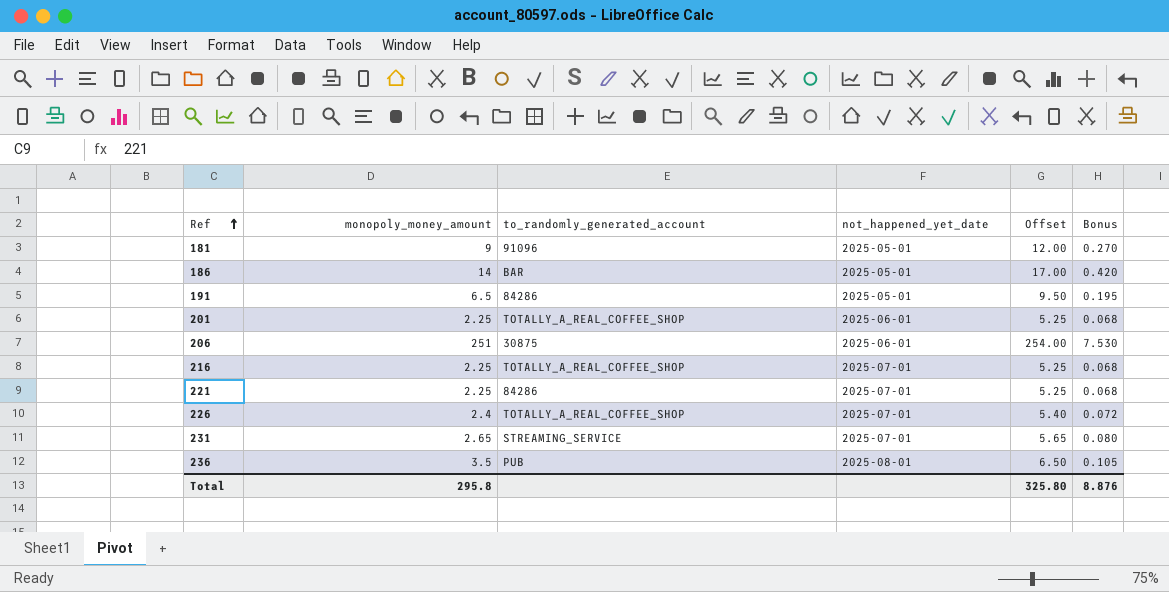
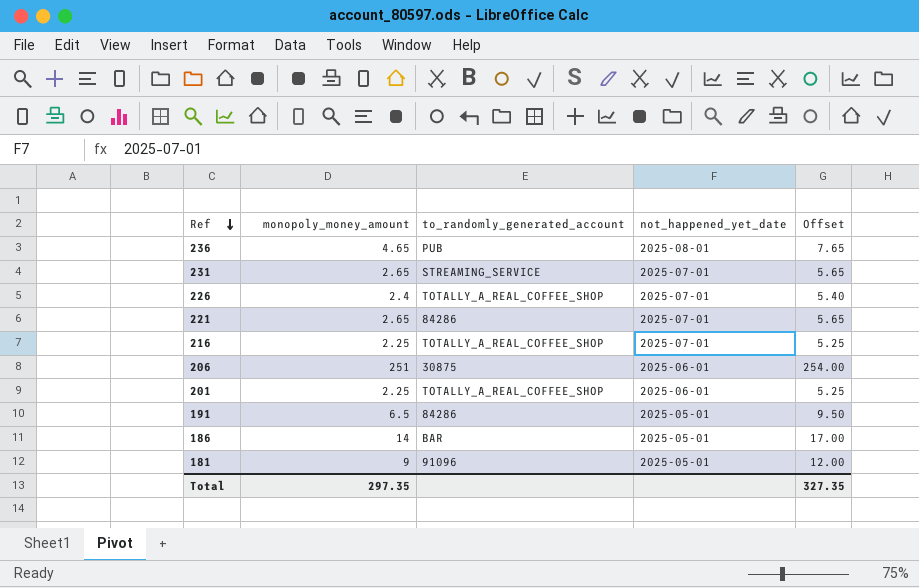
row order: Ref ascending -> Ref descending
column Bonus | formula: [monopoly_money_amount] * 0.03 -> none
236 | monopoly_money_amount: 3.5 -> 4.65
236 | Offset: 6.50 -> 7.65
221 | monopoly_money_amount: 2.25 -> 2.65
221 | Offset: 5.25 -> 5.65
Total | monopoly_money_amount: 295.8 -> 297.35
Total | Offset: 325.80 -> 327.35

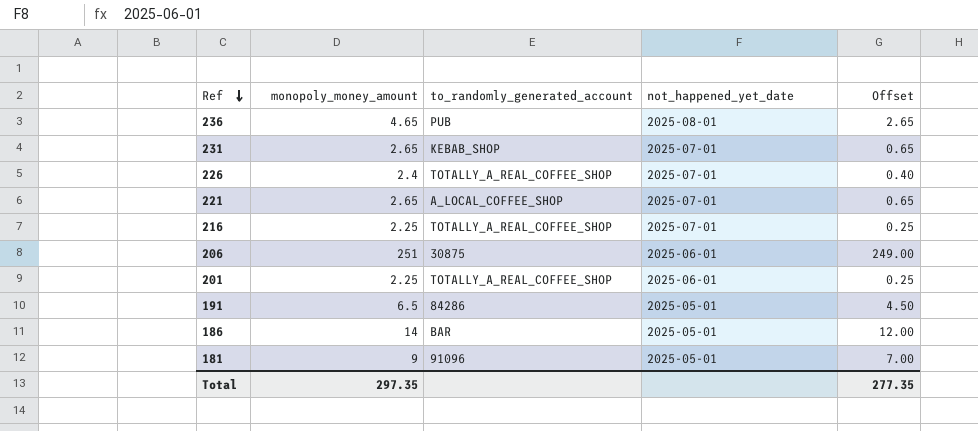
column Offset | formula: [monopoly_money_amount] + 3 -> [monopoly_money_amount] - 2
231 | to_randomly_generated_account: STREAMING_SERVICE -> KEBAB_SHOP
221 | to_randomly_generated_account: 84286 -> A_LOCAL_COFFEE_SHOP
Total | Offset: 327.35 -> 277.35

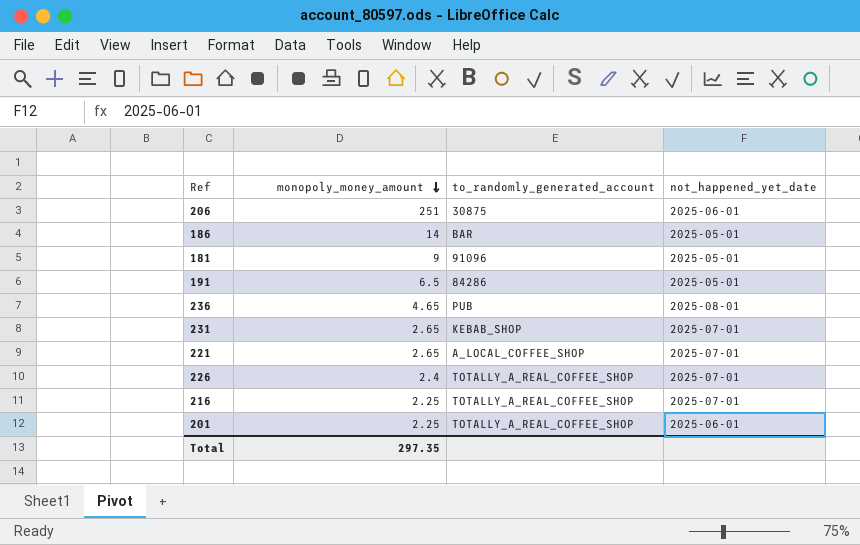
row order: Ref descending -> monopoly_money_amount descending
column Offset | formula: [monopoly_money_amount] - 2 -> none

